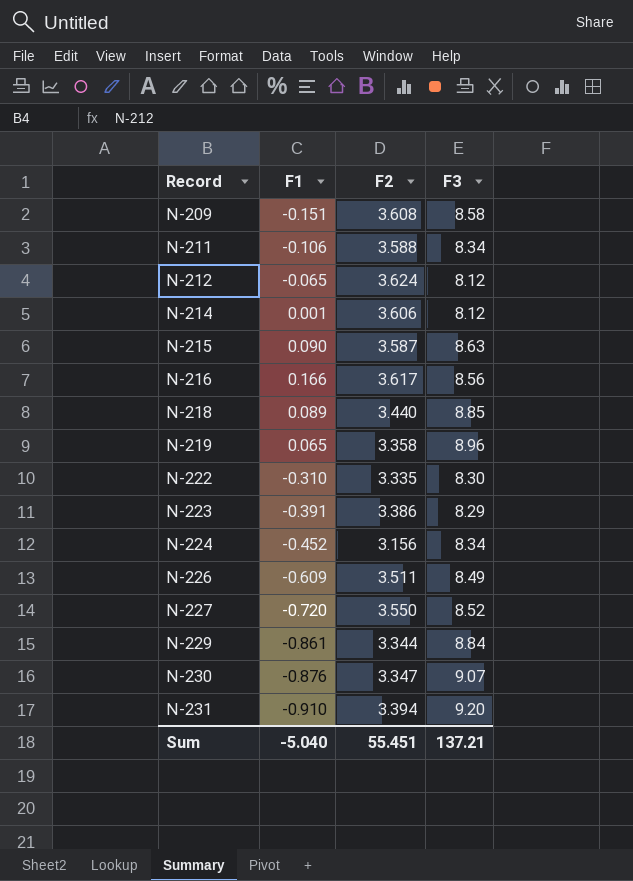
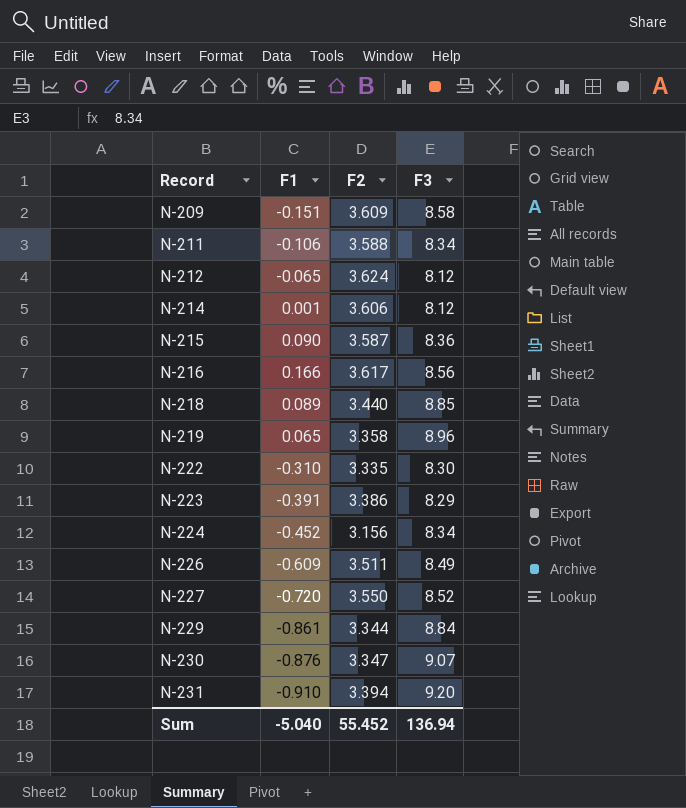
N-209 | F2: 3.608 -> 3.609
N-215 | F3: 8.63 -> 8.36
Sum | F2: 55.451 -> 55.452
Sum | F3: 137.21 -> 136.94

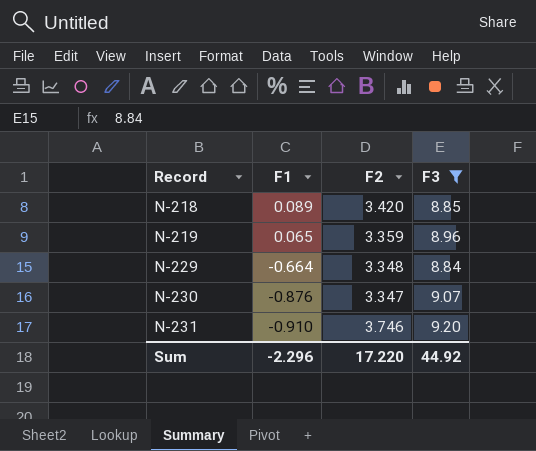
filter: none -> F3 >= 8.84
N-218 | F2: 3.440 -> 3.420
N-219 | F2: 3.358 -> 3.359
N-229 | F1: -0.861 -> -0.664
N-229 | F2: 3.344 -> 3.348
N-231 | F2: 3.394 -> 3.746
Sum | F1: -5.040 -> -2.296
Sum | F2: 55.452 -> 17.220
Sum | F3: 136.94 -> 44.92

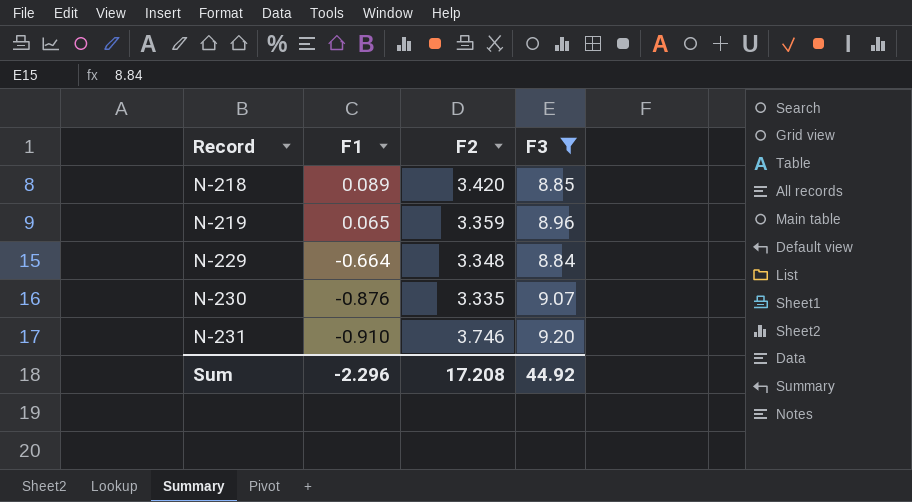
N-230 | F2: 3.347 -> 3.335
Sum | F2: 17.220 -> 17.208

